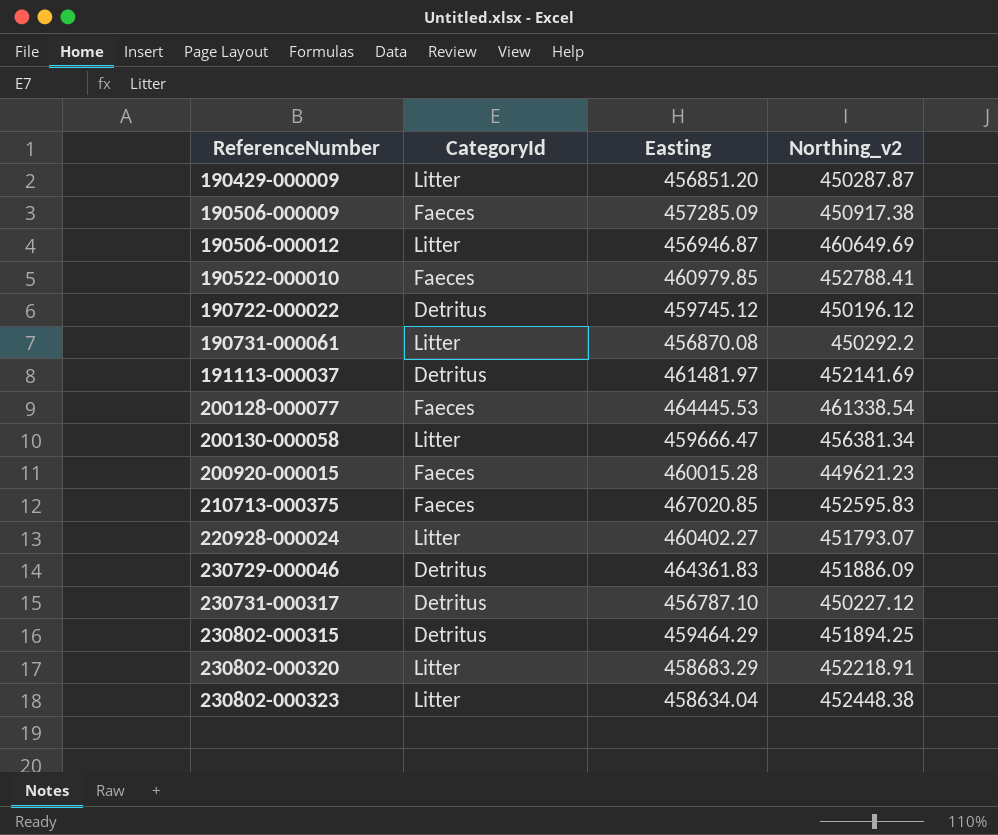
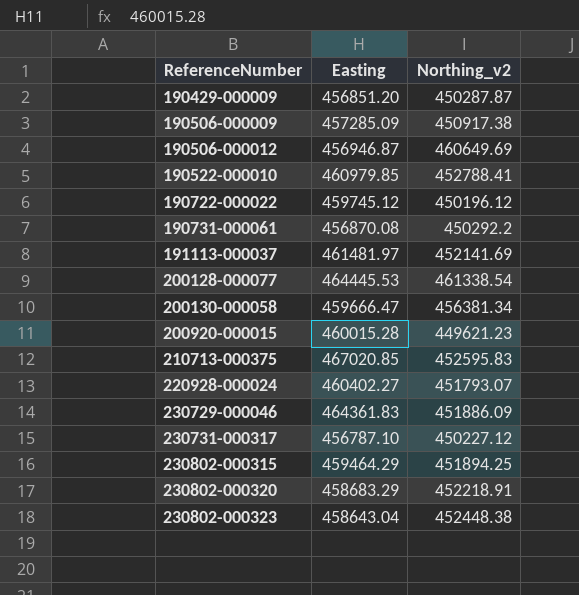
column CategoryId | position: 2 -> none
230802-000323 | Easting: 458634.04 -> 458643.04

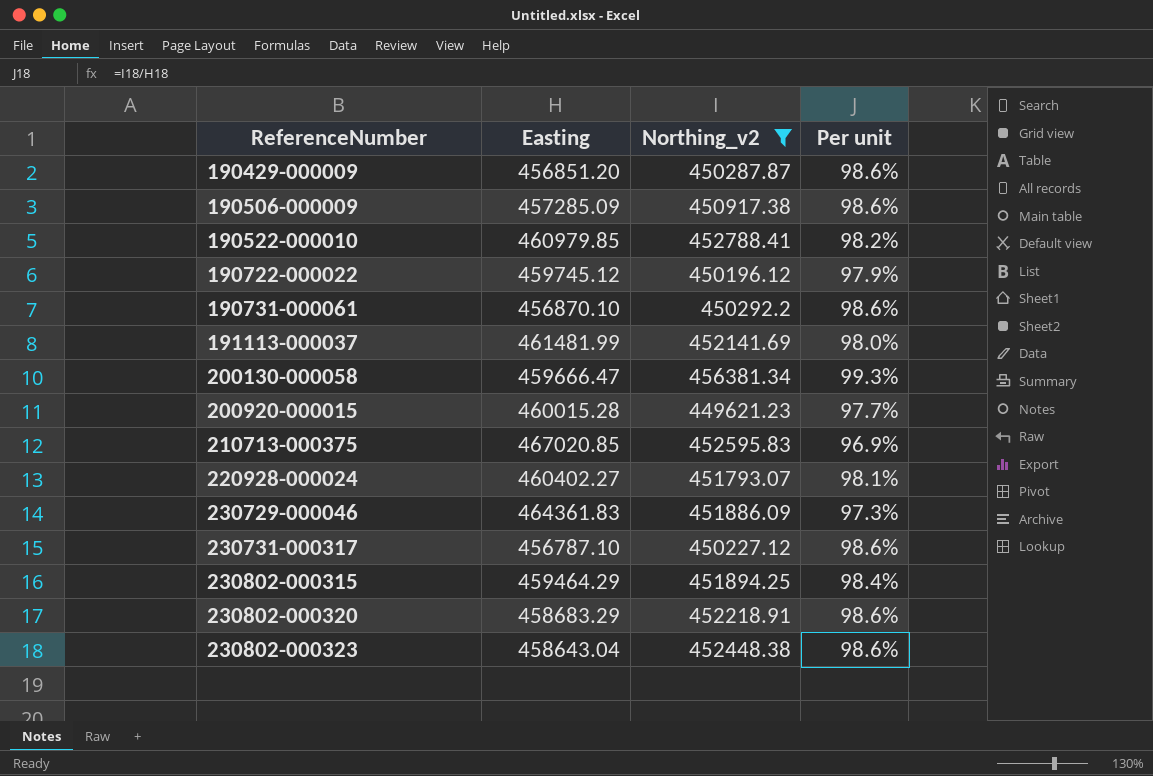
filter: none -> Northing_v2 <= 456381.34
column Per unit | formula: none -> [Northing_v2] / [Easting]
190731-000061 | Easting: 456870.08 -> 456870.10
191113-000037 | Easting: 461481.97 -> 461481.99

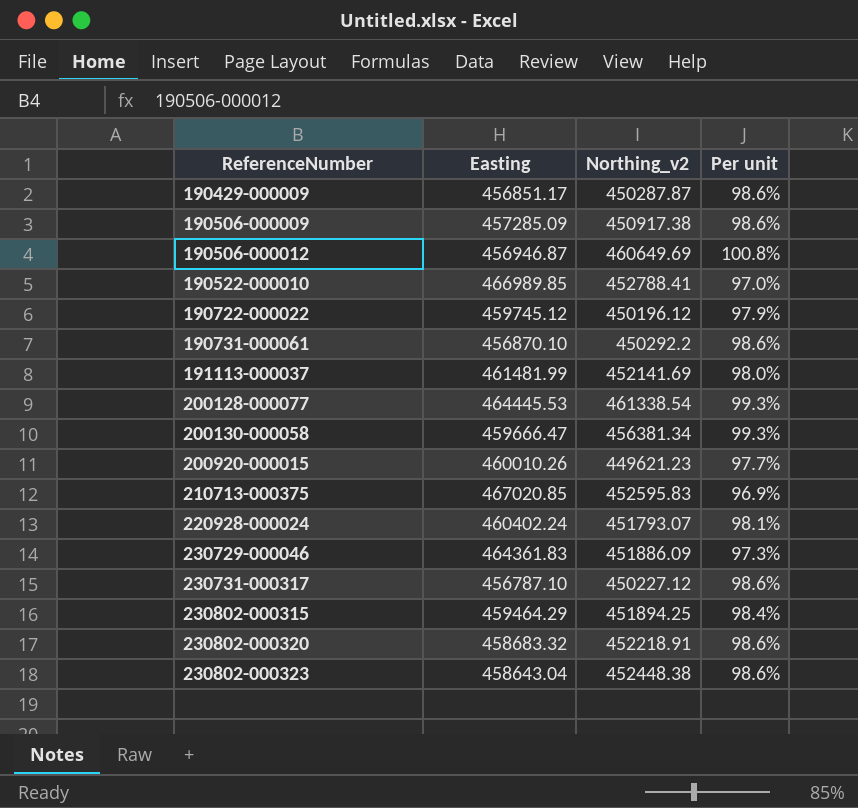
filter: Northing_v2 <= 456381.34 -> none
190429-000009 | Easting: 456851.20 -> 456851.17
190522-000010 | Easting: 460979.85 -> 466989.85
190522-000010 | Per unit: 98.2% -> 97.0%
200920-000015 | Easting: 460015.28 -> 460010.26
220928-000024 | Easting: 460402.27 -> 460402.24
230802-000320 | Easting: 458683.29 -> 458683.32

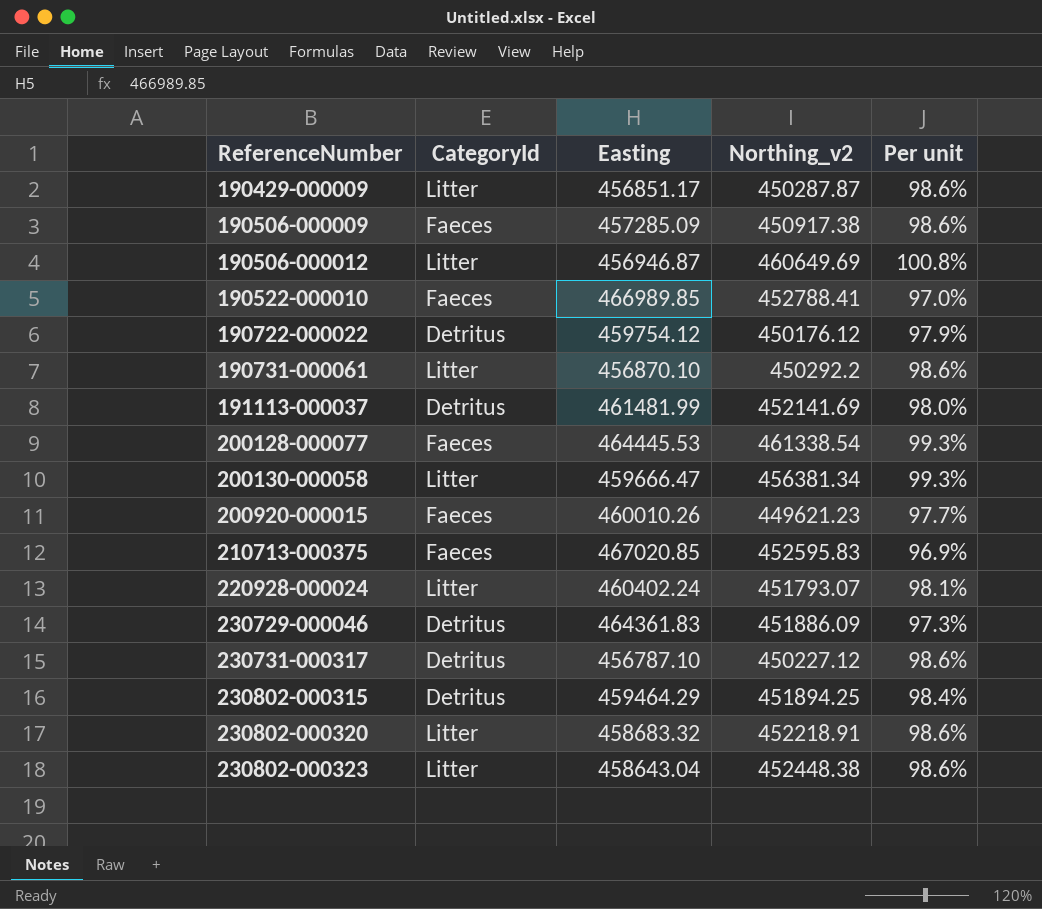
column CategoryId | position: none -> 2
190722-000022 | Easting: 459745.12 -> 459754.12
190722-000022 | Northing_v2: 450196.12 -> 450176.12

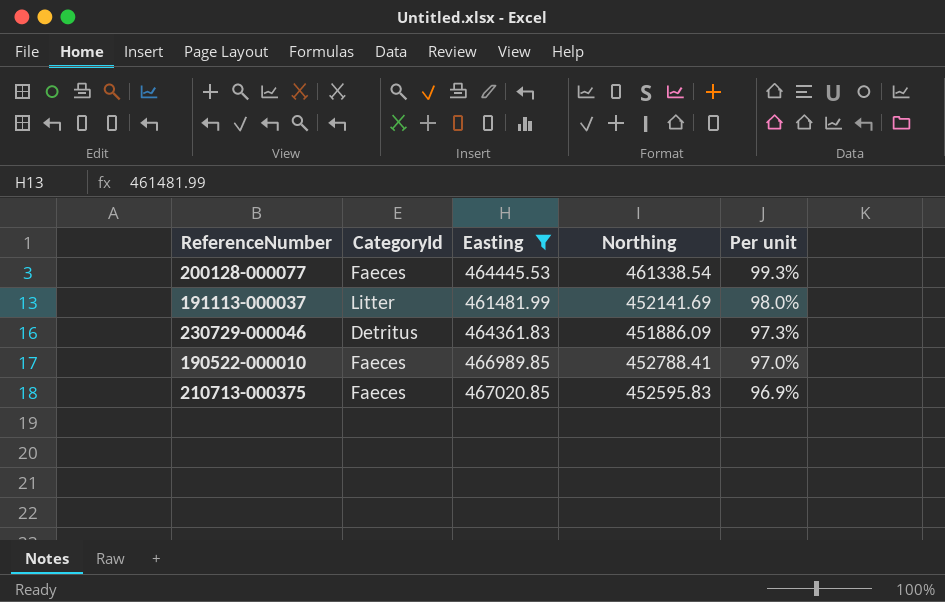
filter: none -> Easting >= 461481.99
row order: ReferenceNumber ascending -> Per unit descending
column name: Northing_v2 -> Northing
191113-000037 | CategoryId: Detritus -> Litter

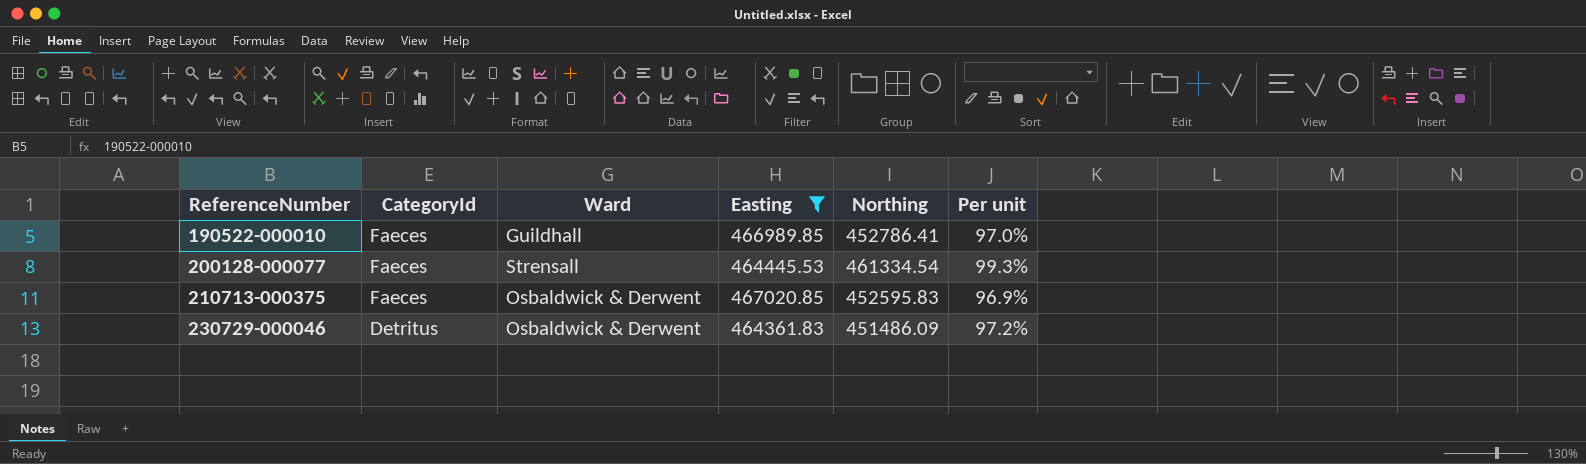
row order: Per unit descending -> ReferenceNumber ascending
column Ward | position: none -> 3
row 191113-000037: Litter | 461481.99 | 452141.69 | 98.0% -> none
190522-000010 | Northing: 452788.41 -> 452786.41
200128-000077 | Northing: 461338.54 -> 461334.54
230729-000046 | Northing: 451886.09 -> 451486.09
230729-000046 | Per unit: 97.3% -> 97.2%

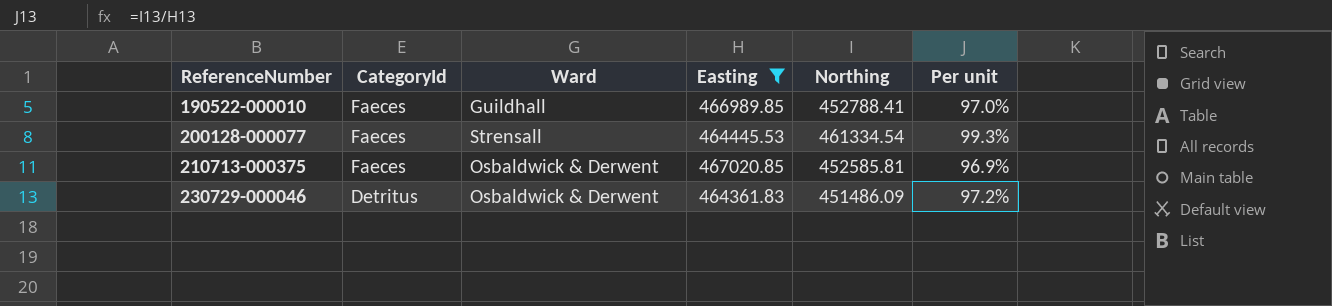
190522-000010 | Northing: 452786.41 -> 452788.41
210713-000375 | Northing: 452595.83 -> 452585.81

